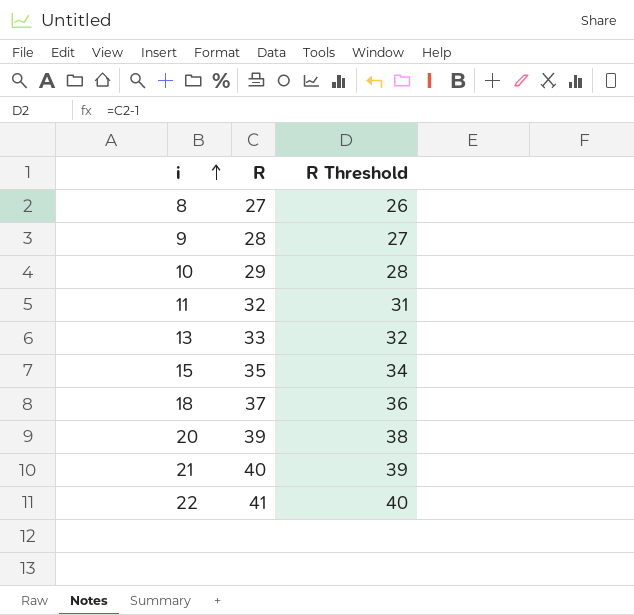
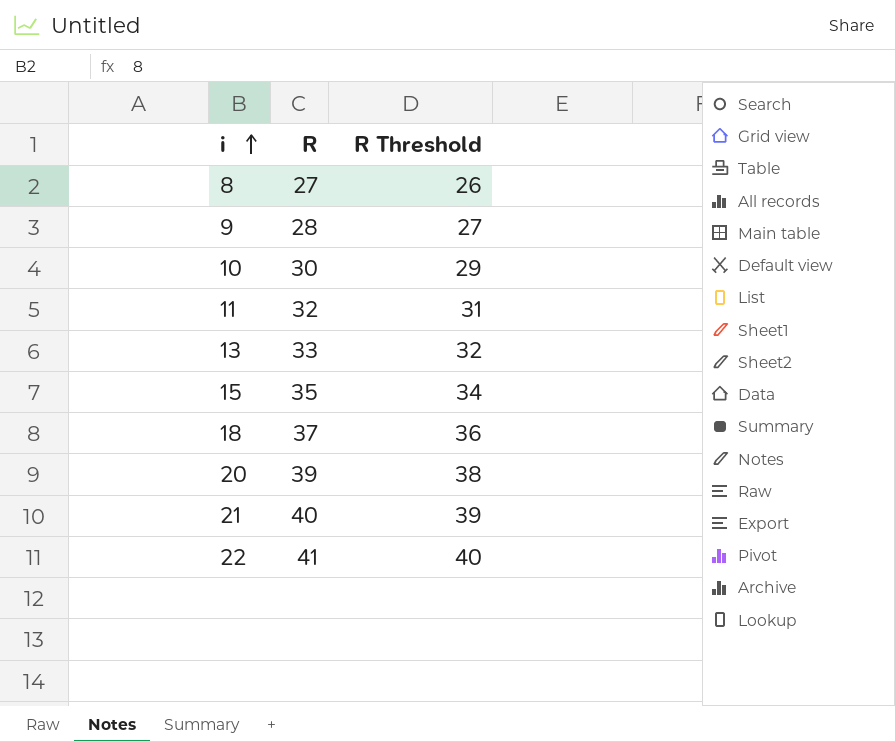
10 | R: 29 -> 30
10 | R Threshold: 28 -> 29

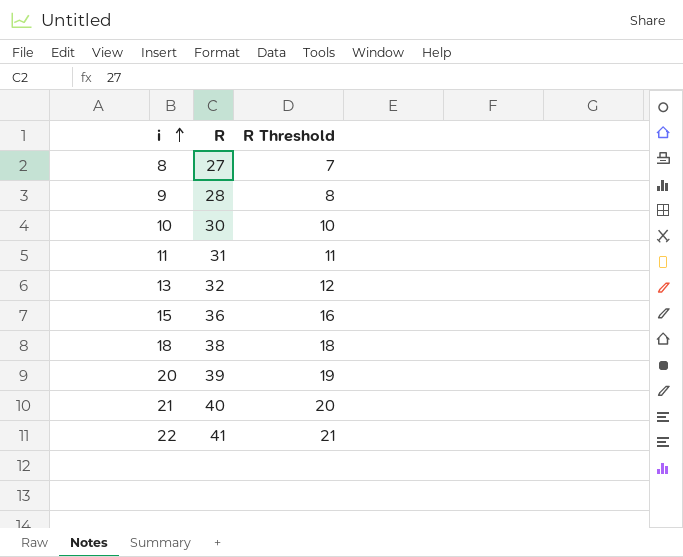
column R Threshold | formula: [R] - 1 -> [R] - 20
11 | R: 32 -> 31
13 | R: 33 -> 32
15 | R: 35 -> 36
18 | R: 37 -> 38

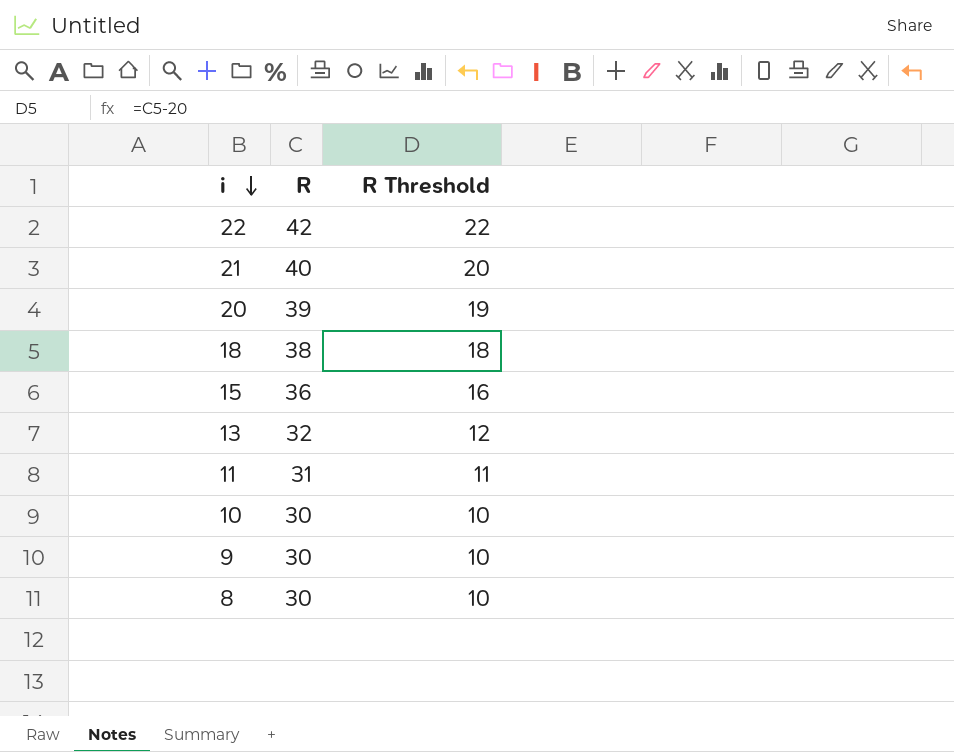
row order: i ascending -> i descending
22 | R: 41 -> 42
22 | R Threshold: 21 -> 22
9 | R: 28 -> 30
9 | R Threshold: 8 -> 10
8 | R: 27 -> 30
8 | R Threshold: 7 -> 10

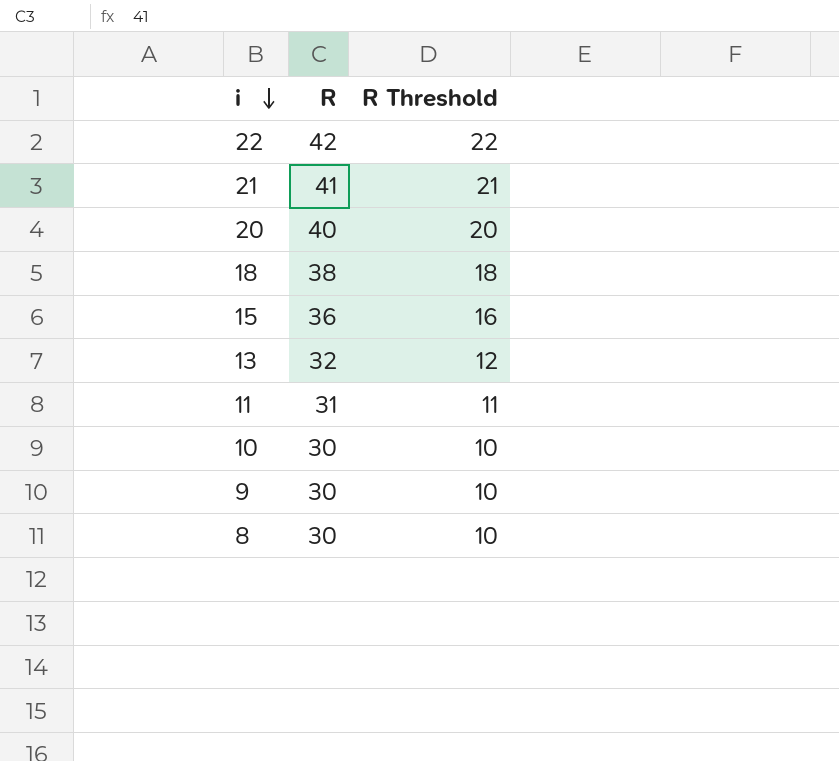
21 | R: 40 -> 41
21 | R Threshold: 20 -> 21
20 | R: 39 -> 40
20 | R Threshold: 19 -> 20

